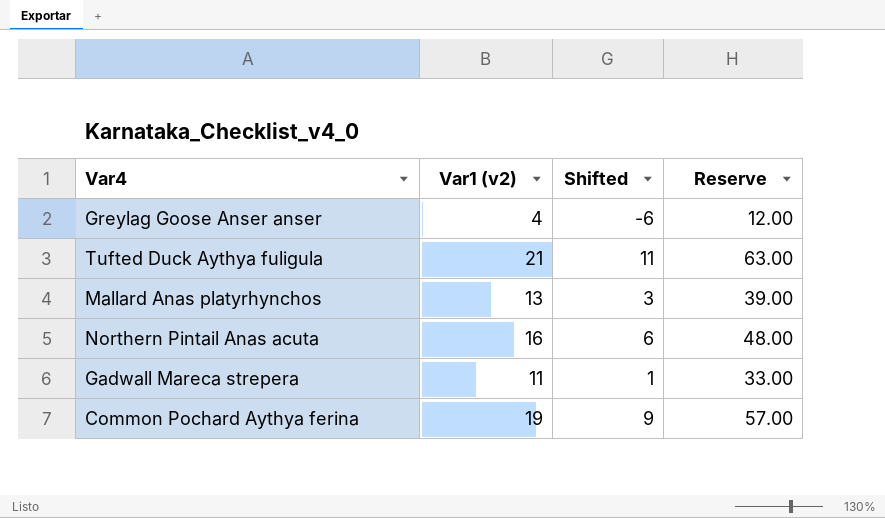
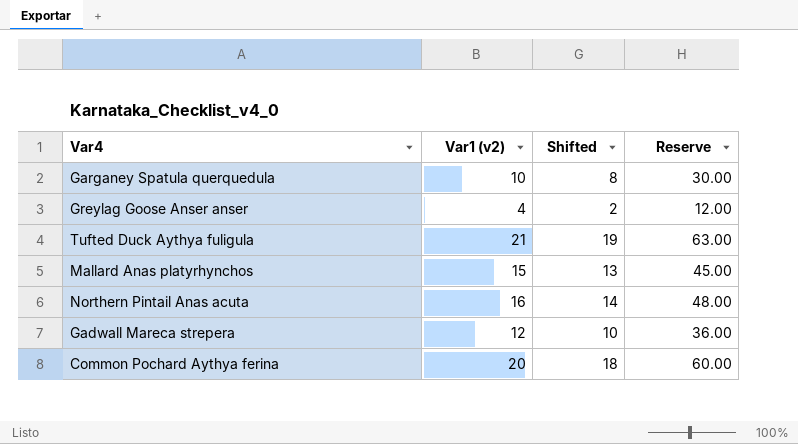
column Shifted | formula: [Var1 (v2)] - 10 -> [Var1 (v2)] - 2
row Garganey Spatula querquedula: none -> 10 | 8 | 30.00
Mallard Anas platyrhynchos | Var1 (v2): 13 -> 15
Mallard Anas platyrhynchos | Reserve: 39.00 -> 45.00
Gadwall Mareca strepera | Var1 (v2): 11 -> 12
Gadwall Mareca strepera | Reserve: 33.00 -> 36.00
Common Pochard Aythya ferina | Var1 (v2): 19 -> 20
Common Pochard Aythya ferina | Reserve: 57.00 -> 60.00

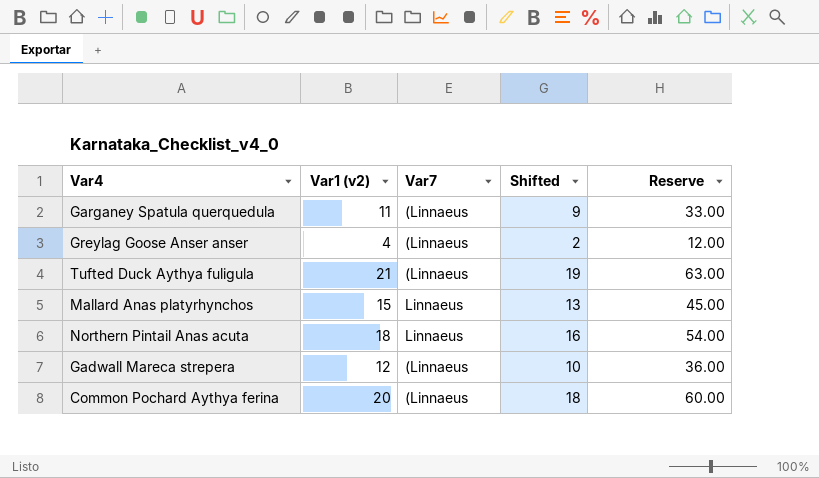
column Var7 | position: none -> 3
Garganey Spatula querquedula | Var1 (v2): 10 -> 11
Garganey Spatula querquedula | Shifted: 8 -> 9
Garganey Spatula querquedula | Reserve: 30.00 -> 33.00
Northern Pintail Anas acuta | Var1 (v2): 16 -> 18
Northern Pintail Anas acuta | Shifted: 14 -> 16
Northern Pintail Anas acuta | Reserve: 48.00 -> 54.00

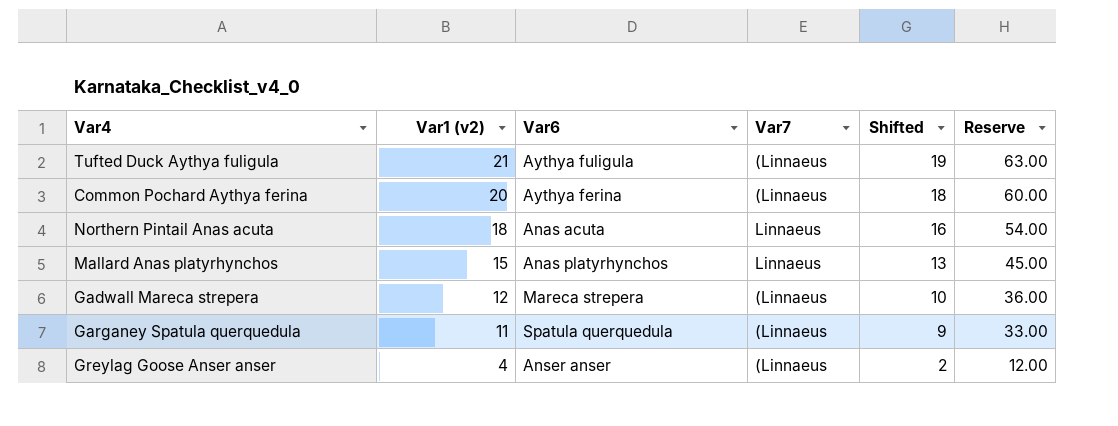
row order: none -> Var1 (v2) descending
column Var6 | position: none -> 3

